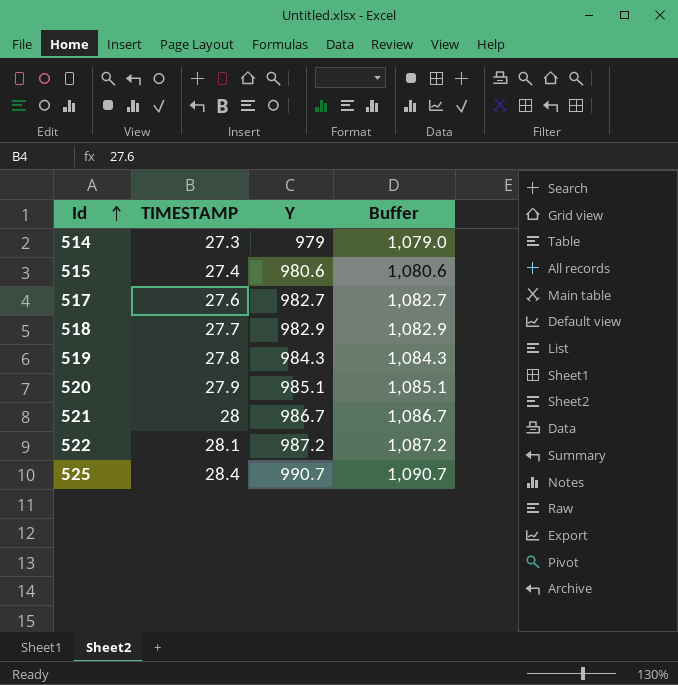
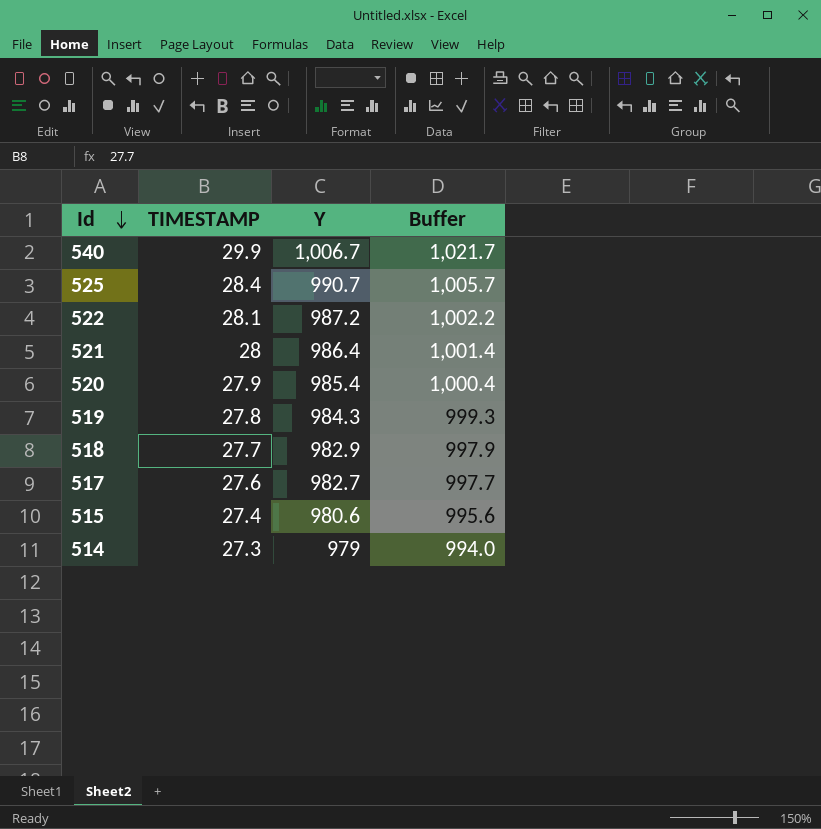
row order: Id ascending -> Id descending
column Buffer | formula: [Y] + 100 -> [Y] + 15
row 540: none -> 29.9 | 1,006.7 | 1,021.7
521 | Y: 986.7 -> 986.4
520 | Y: 985.1 -> 985.4

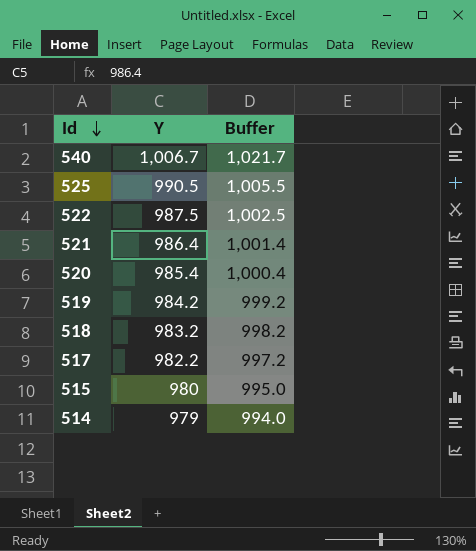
column TIMESTAMP | position: 2 -> none
525 | Y: 990.7 -> 990.5
525 | Buffer: 1,005.7 -> 1,005.5
522 | Y: 987.2 -> 987.5
522 | Buffer: 1,002.2 -> 1,002.5
519 | Y: 984.3 -> 984.2
519 | Buffer: 999.3 -> 999.2
518 | Y: 982.9 -> 983.2
518 | Buffer: 997.9 -> 998.2
517 | Y: 982.7 -> 982.2
517 | Buffer: 997.7 -> 997.2
515 | Y: 980.6 -> 980
515 | Buffer: 995.6 -> 995.0

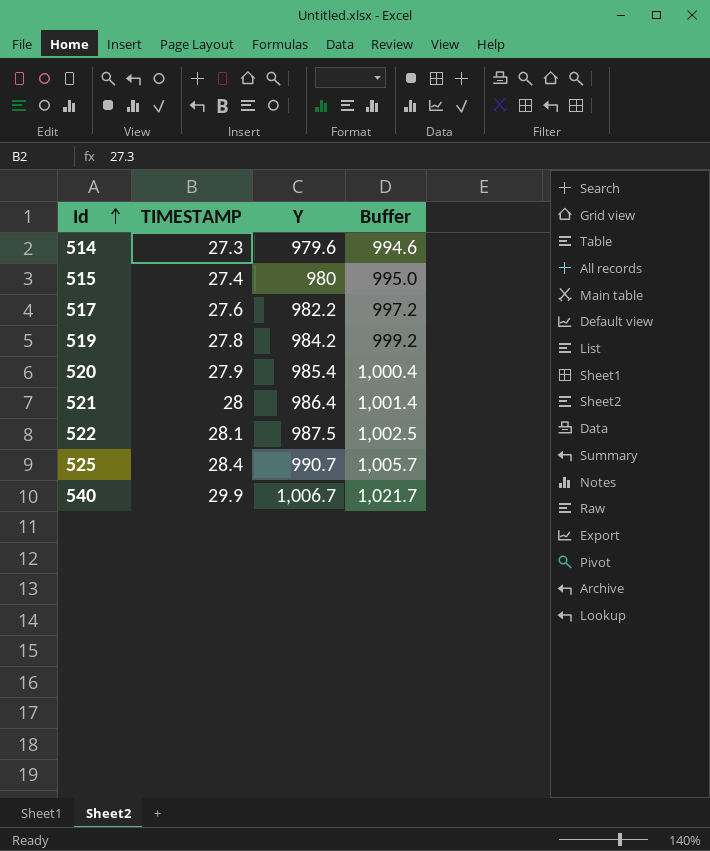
row order: Id descending -> Id ascending
column TIMESTAMP | position: none -> 2
row 518: 983.2 | 998.2 -> none
514 | Y: 979 -> 979.6
514 | Buffer: 994.0 -> 994.6
525 | Y: 990.5 -> 990.7
525 | Buffer: 1,005.5 -> 1,005.7

